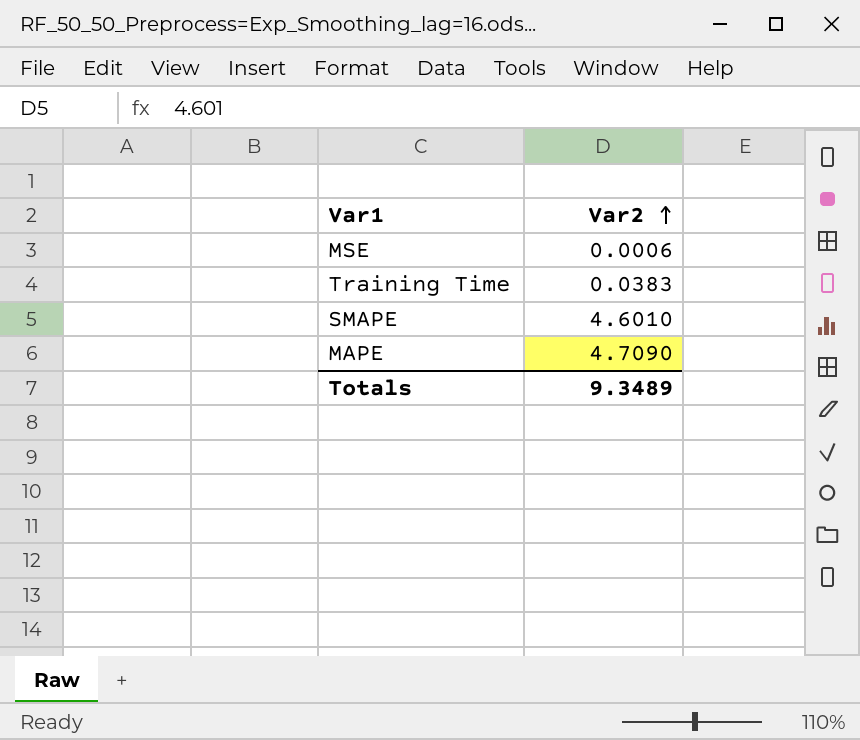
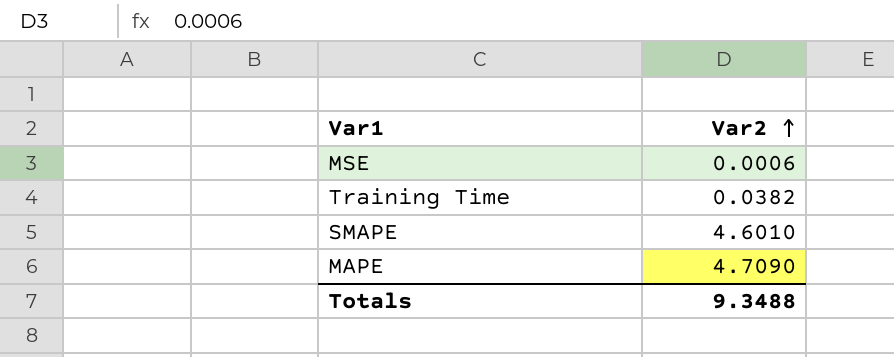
Training Time | Var2: 0.0383 -> 0.0382
Totals | Var2: 9.3489 -> 9.3488

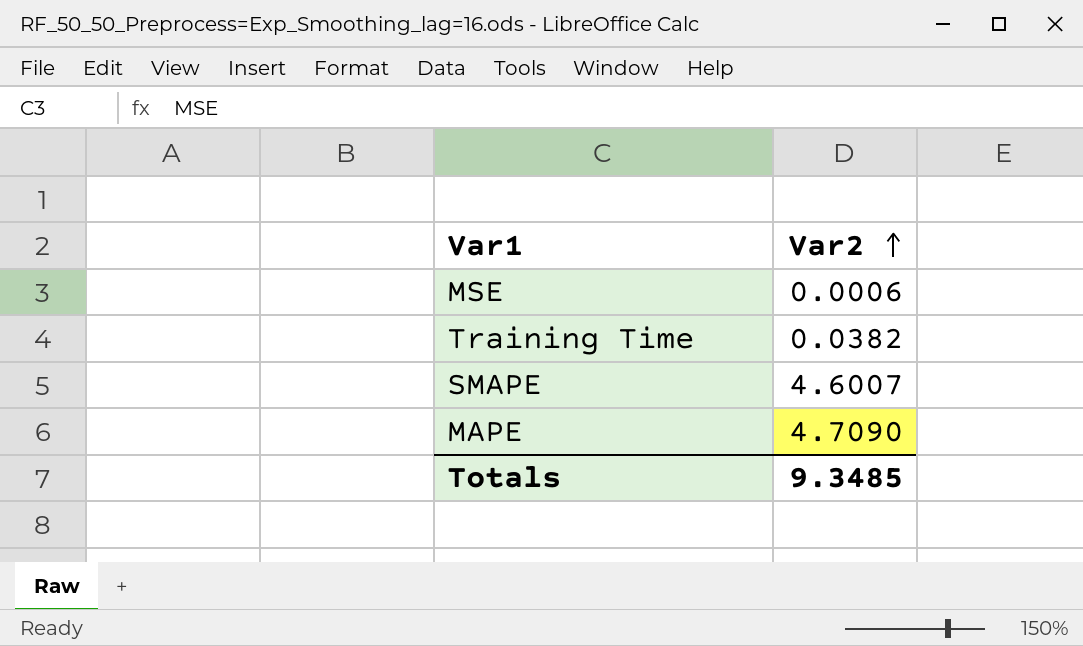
SMAPE | Var2: 4.6010 -> 4.6007
Totals | Var2: 9.3488 -> 9.3485

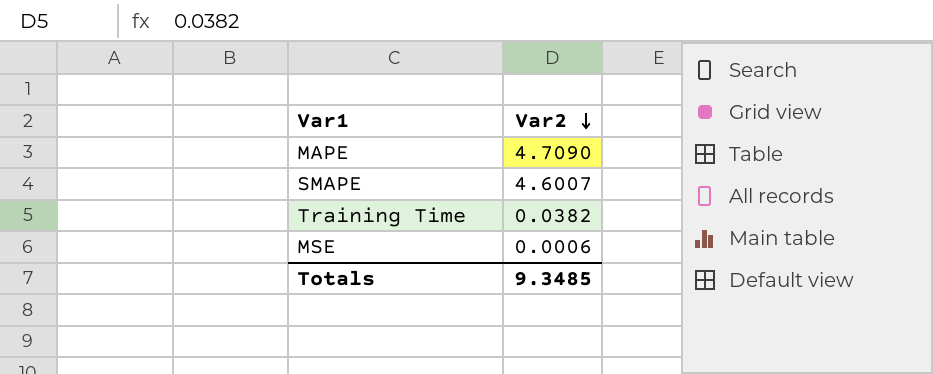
row order: Var2 ascending -> Var2 descending

